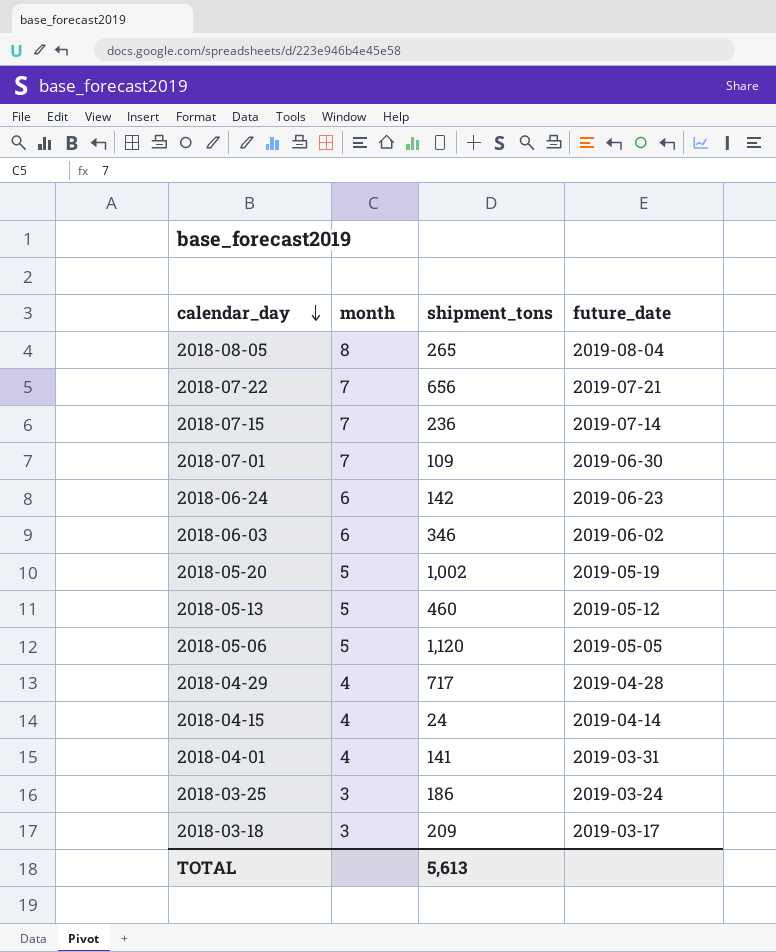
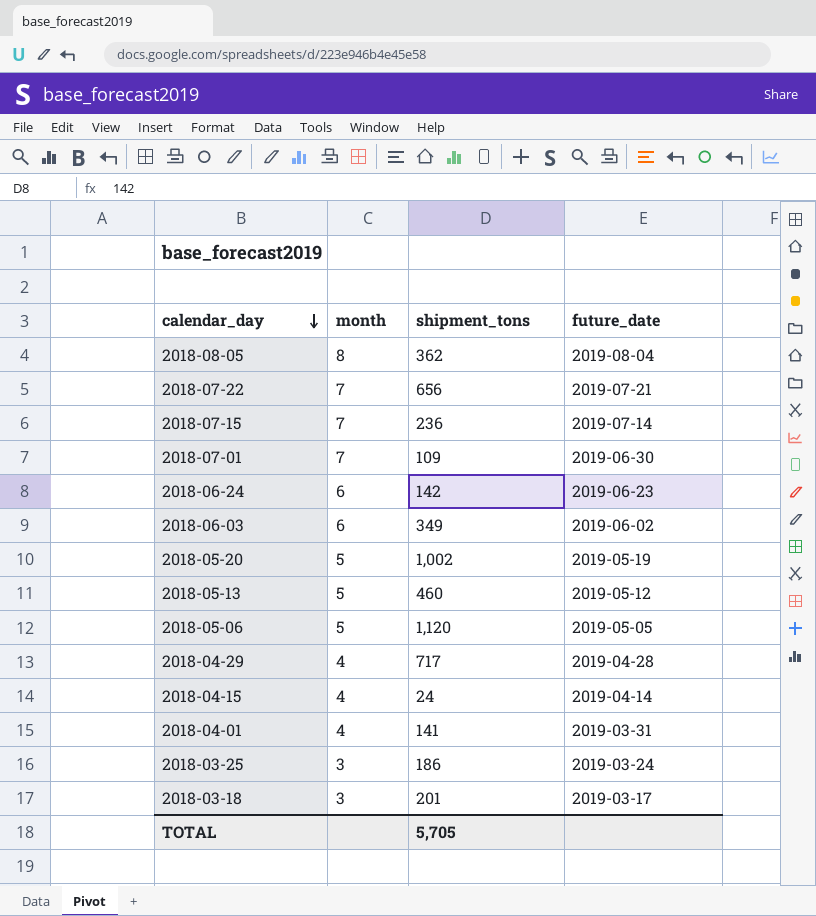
2018-08-05 | shipment_tons: 265 -> 362
2018-06-03 | shipment_tons: 346 -> 349
2018-03-18 | shipment_tons: 209 -> 201
TOTAL | shipment_tons: 5,613 -> 5,705

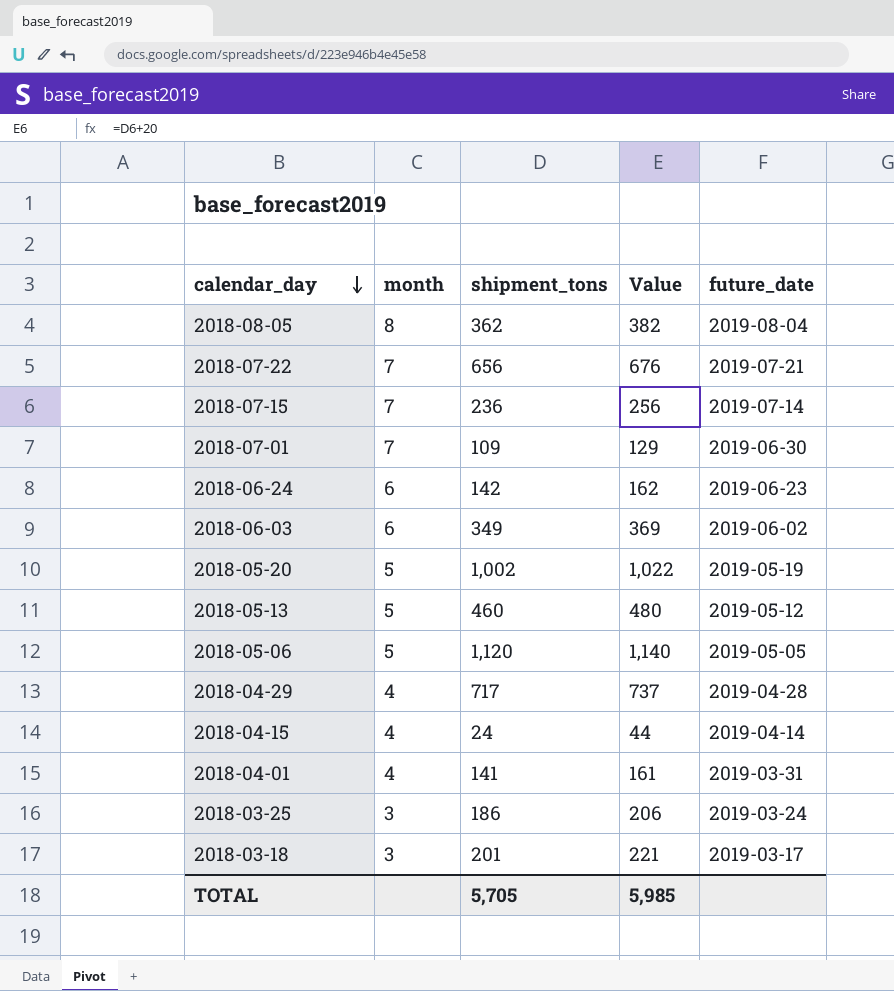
column Value | formula: none -> [shipment_tons] + 20

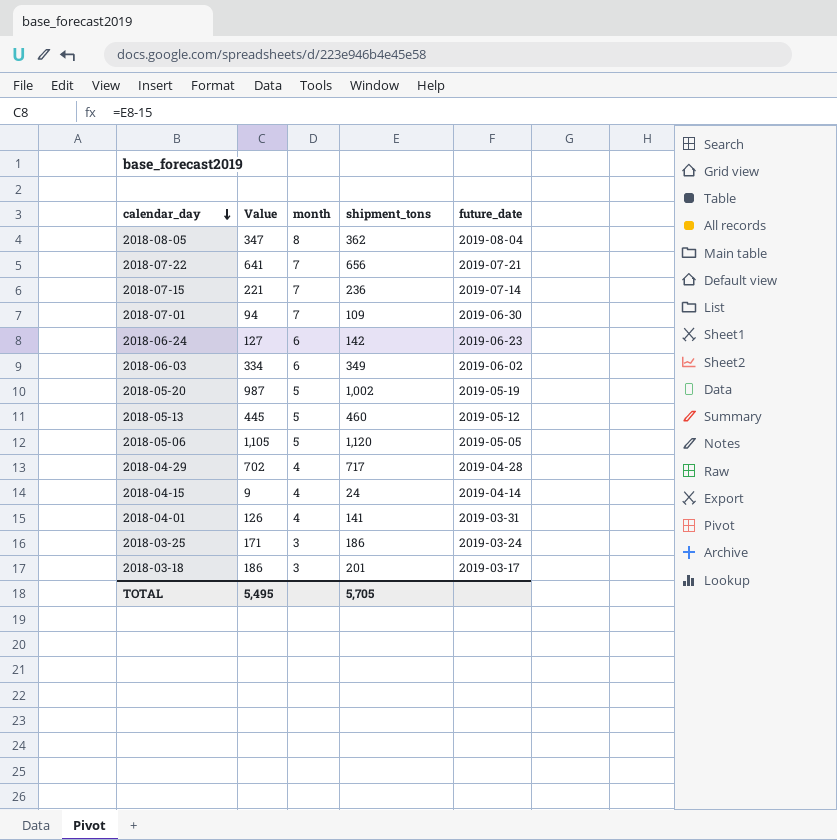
column Value | formula: [shipment_tons] + 20 -> [shipment_tons] - 15
column Value | position: 4 -> 2
TOTAL | Value: 5,985 -> 5,495

